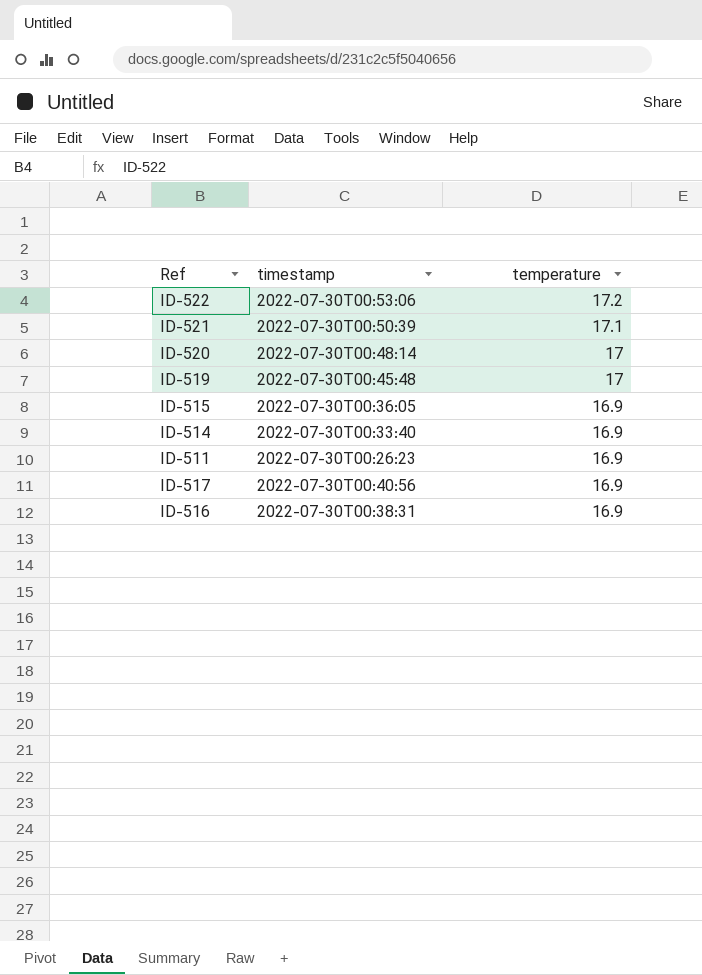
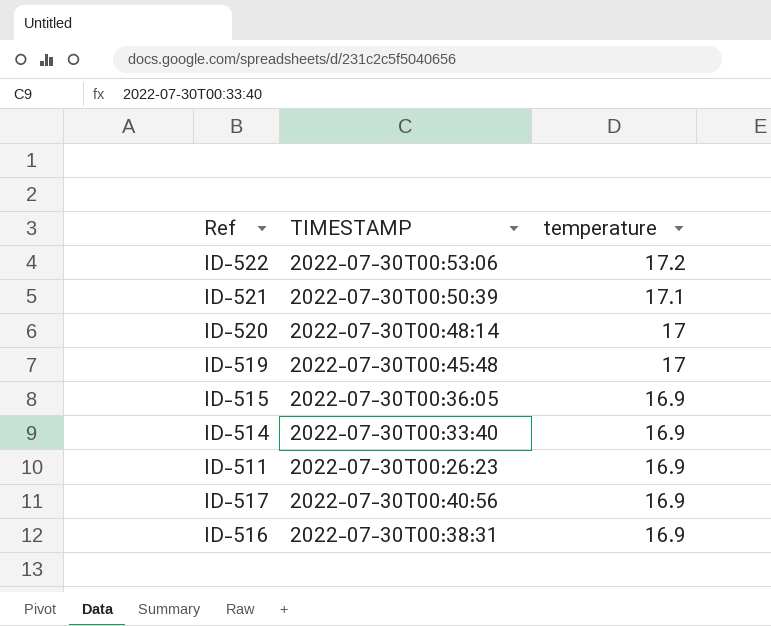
column name: timestamp -> TIMESTAMP

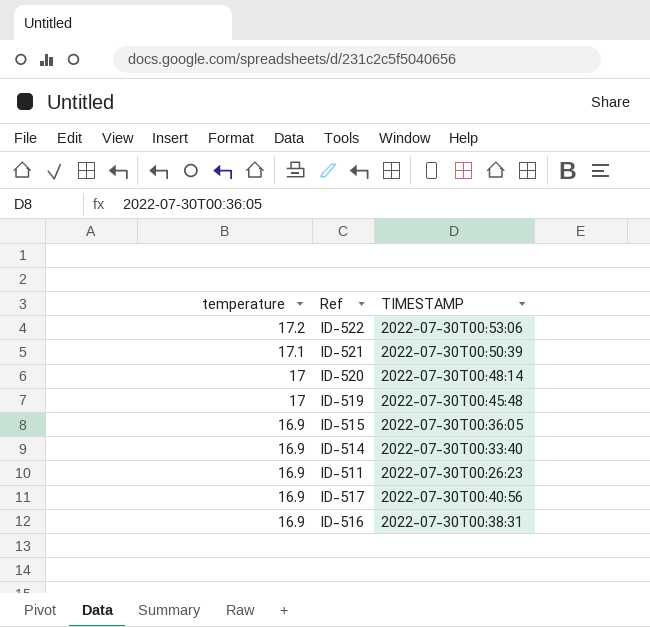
column temperature | position: 3 -> 1

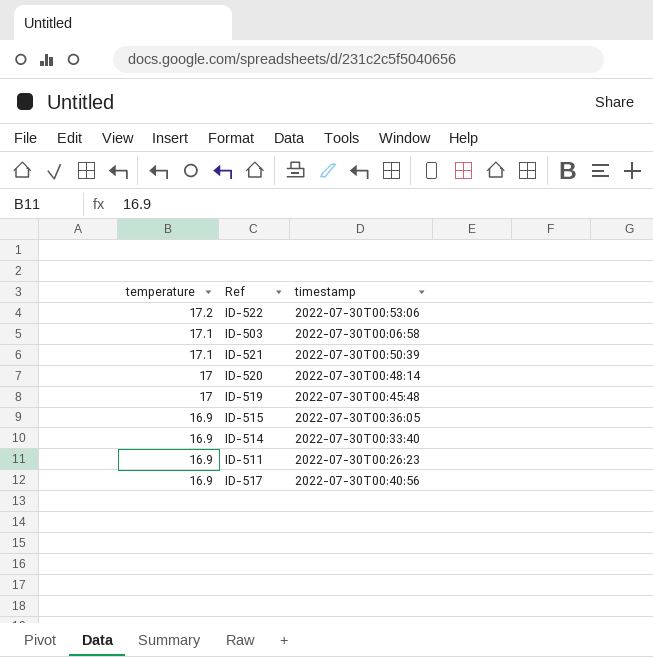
column name: TIMESTAMP -> timestamp
row ID-516: 16.9 | 2022-07-30T00:38:31 -> none
row ID-503: none -> 17.1 | 2022-07-30T00:06:58

